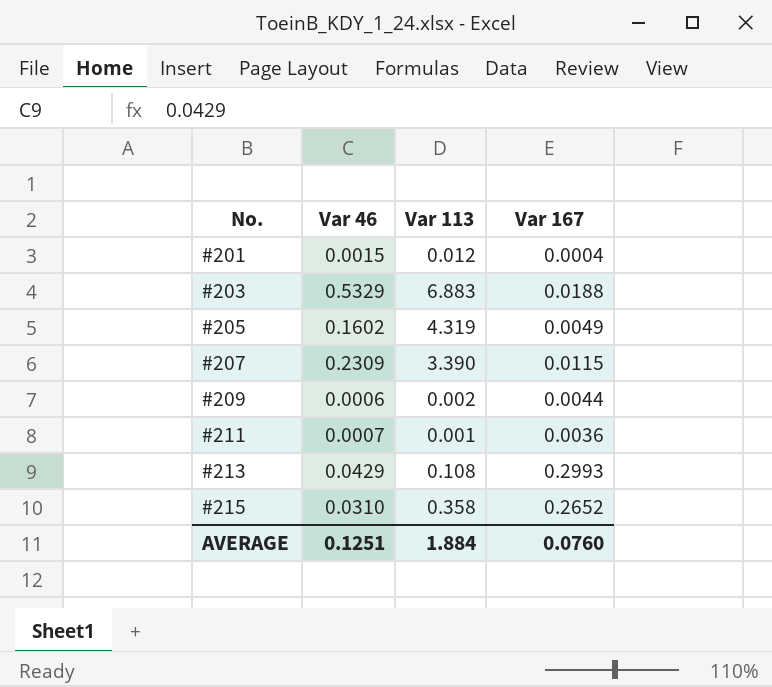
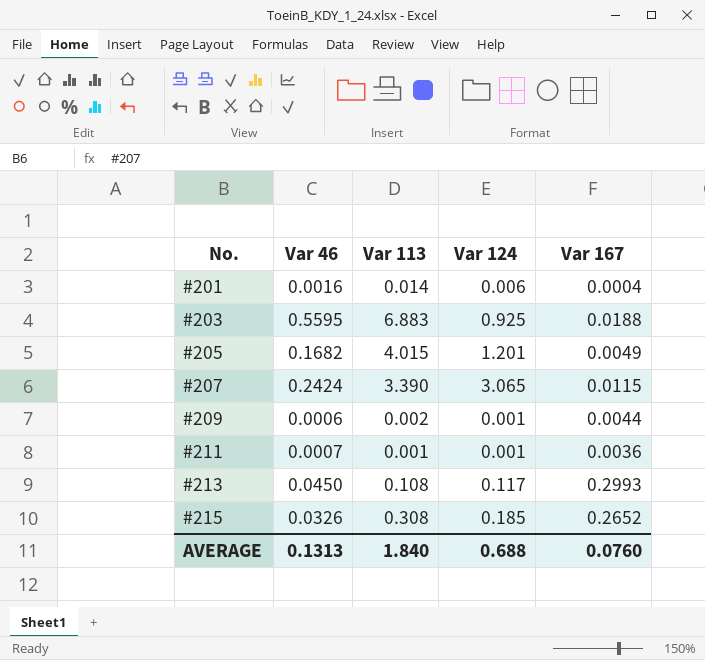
column Var 124 | position: none -> 4
#201 | Var 46: 0.0015 -> 0.0016
#201 | Var 113: 0.012 -> 0.014
#203 | Var 46: 0.5329 -> 0.5595
#205 | Var 46: 0.1602 -> 0.1682
#205 | Var 113: 4.319 -> 4.015
#207 | Var 46: 0.2309 -> 0.2424
#213 | Var 46: 0.0429 -> 0.0450
#215 | Var 46: 0.0310 -> 0.0326
#215 | Var 113: 0.358 -> 0.308
AVERAGE | Var 46: 0.1251 -> 0.1313
AVERAGE | Var 113: 1.884 -> 1.840

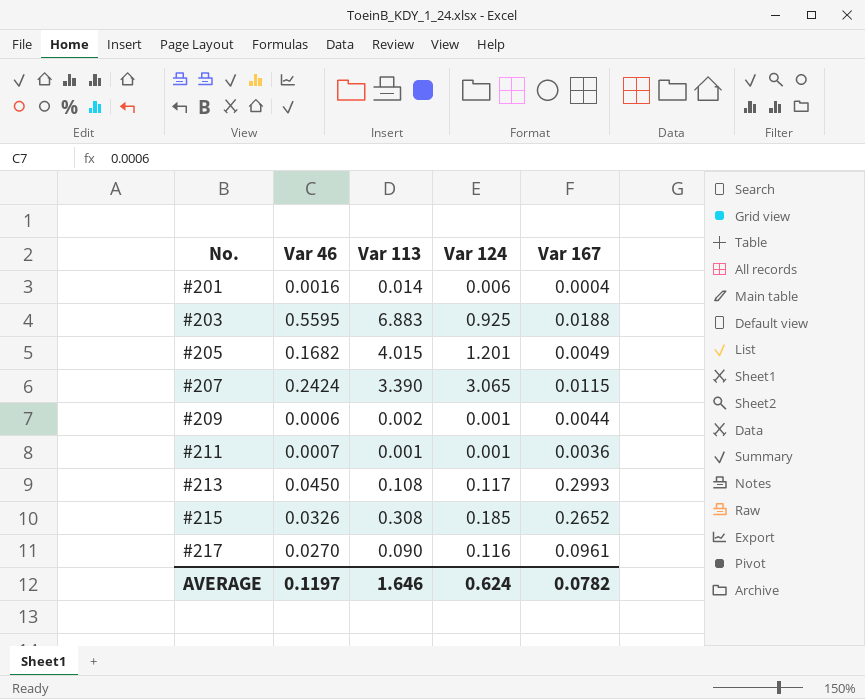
row #217: none -> 0.0270 | 0.090 | 0.116 | 0.0961
AVERAGE | Var 46: 0.1313 -> 0.1197
AVERAGE | Var 113: 1.840 -> 1.646
AVERAGE | Var 124: 0.688 -> 0.624
AVERAGE | Var 167: 0.0760 -> 0.0782

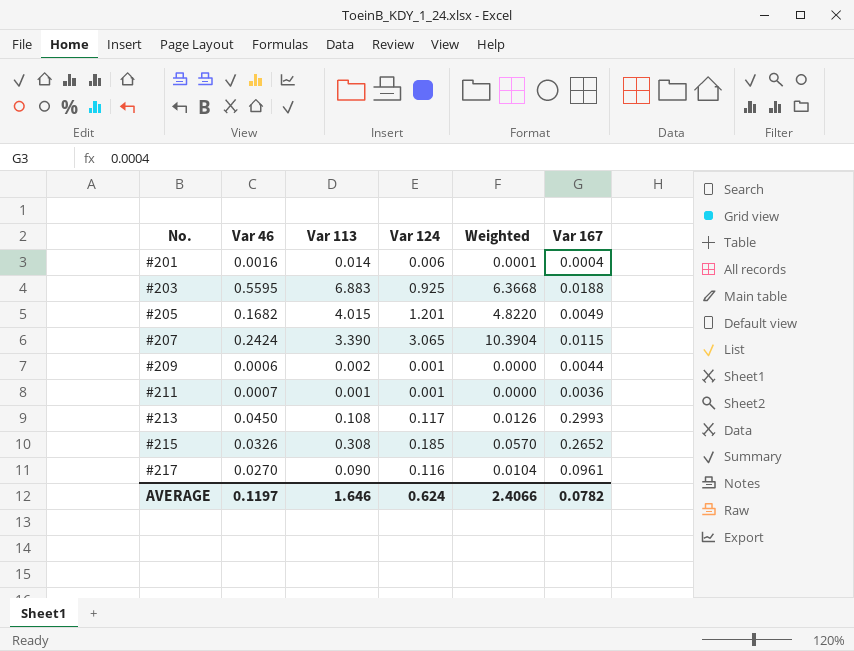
column Weighted | formula: none -> [Var 113] * [Var 124]

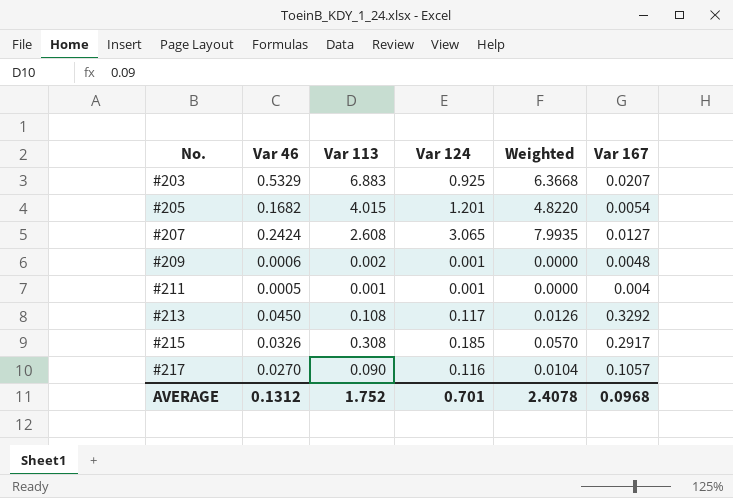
row #201: 0.0016 | 0.014 | 0.006 | 0.0001 | 0.0004 -> none
#203 | Var 46: 0.5595 -> 0.5329
#203 | Var 167: 0.0188 -> 0.0207
#205 | Var 167: 0.0049 -> 0.0054
#207 | Var 113: 3.390 -> 2.608
#207 | Weighted: 10.3904 -> 7.9935
#207 | Var 167: 0.0115 -> 0.0127
#209 | Var 167: 0.0044 -> 0.0048
#211 | Var 46: 0.0007 -> 0.0005
#211 | Var 167: 0.0036 -> 0.004
#213 | Var 167: 0.2993 -> 0.3292
#215 | Var 167: 0.2652 -> 0.2917
#217 | Var 167: 0.0961 -> 0.1057
AVERAGE | Var 46: 0.1197 -> 0.1312
AVERAGE | Var 113: 1.646 -> 1.752
AVERAGE | Var 124: 0.624 -> 0.701
AVERAGE | Weighted: 2.4066 -> 2.4078
AVERAGE | Var 167: 0.0782 -> 0.0968

